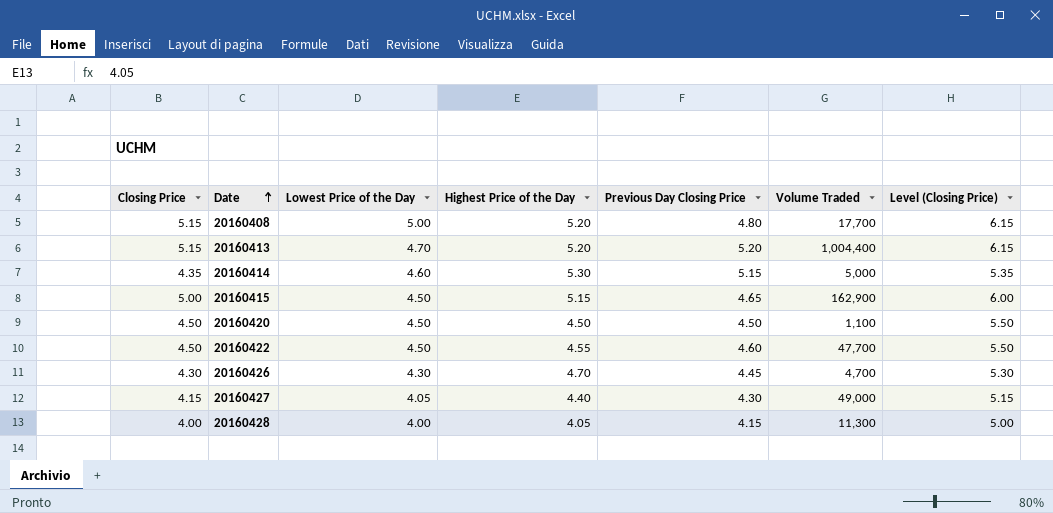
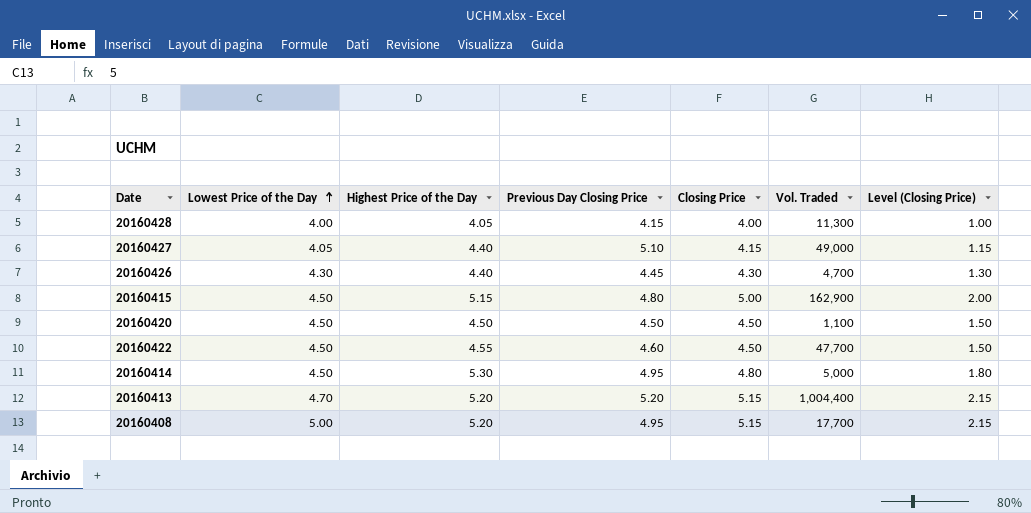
row order: Date ascending -> Lowest Price of the Day ascending
column Closing Price | position: 1 -> 5
column name: Volume Traded -> Vol. Traded
column Level (Closing Price) | formula: [Closing Price] + 1 -> [Closing Price] - 3
20160427 | Previous Day Closing Price: 4.30 -> 5.10
20160426 | Highest Price of the Day: 4.70 -> 4.40
20160415 | Previous Day Closing Price: 4.65 -> 4.80
20160414 | Lowest Price of the Day: 4.60 -> 4.50
20160414 | Previous Day Closing Price: 5.15 -> 4.95
20160414 | Closing Price: 4.35 -> 4.80
20160408 | Previous Day Closing Price: 4.80 -> 4.95

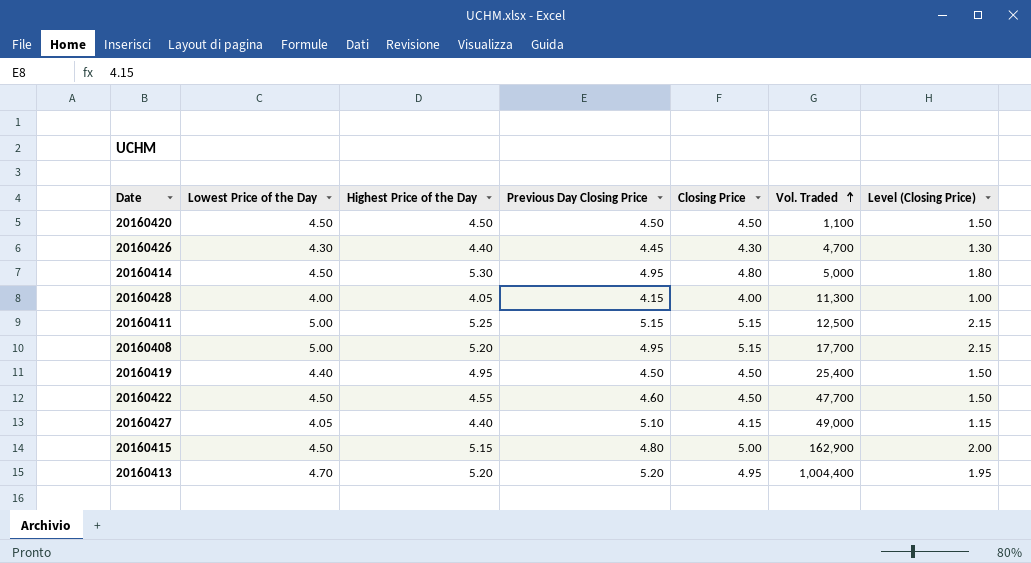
row order: Lowest Price of the Day ascending -> Vol. Traded ascending
row 20160411: none -> 5.00 | 5.25 | 5.15 | 5.15 | 12,500 | 2.15
row 20160419: none -> 4.40 | 4.95 | 4.50 | 4.50 | 25,400 | 1.50
20160413 | Closing Price: 5.15 -> 4.95
20160413 | Level (Closing Price): 2.15 -> 1.95

